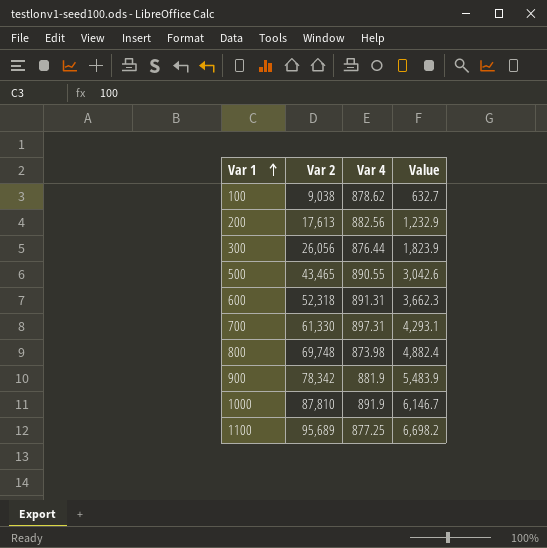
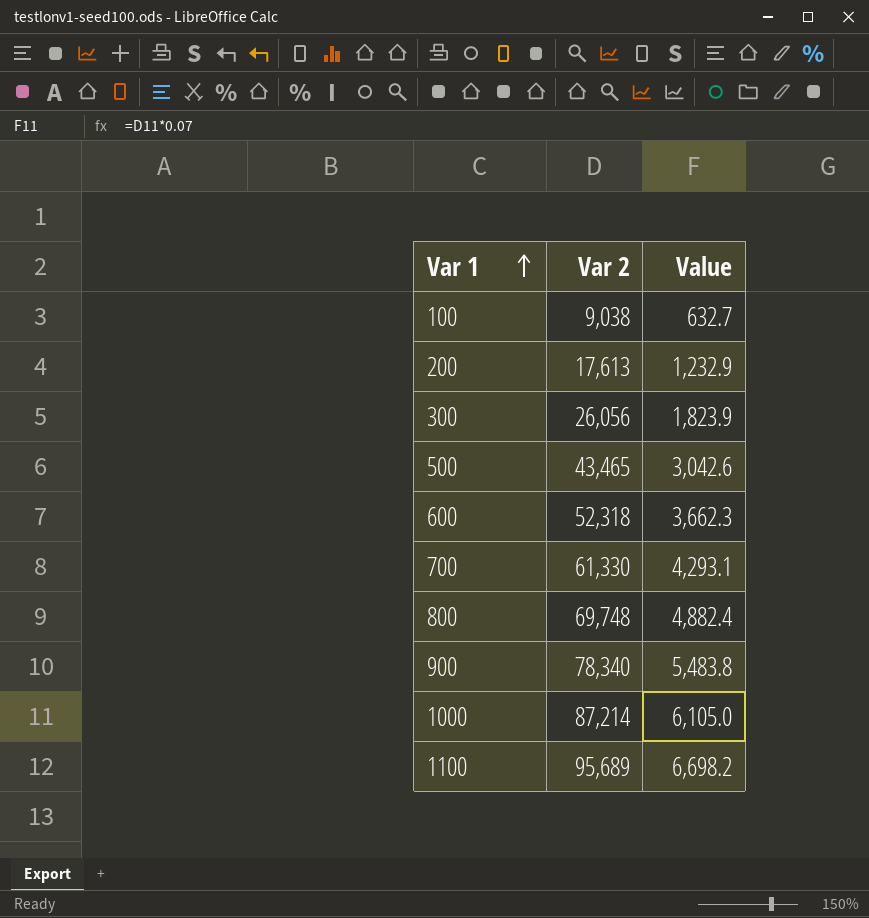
column Var 4 | position: 3 -> none
900 | Var 2: 78,342 -> 78,340
900 | Value: 5,483.9 -> 5,483.8
1000 | Var 2: 87,810 -> 87,214
1000 | Value: 6,146.7 -> 6,105.0

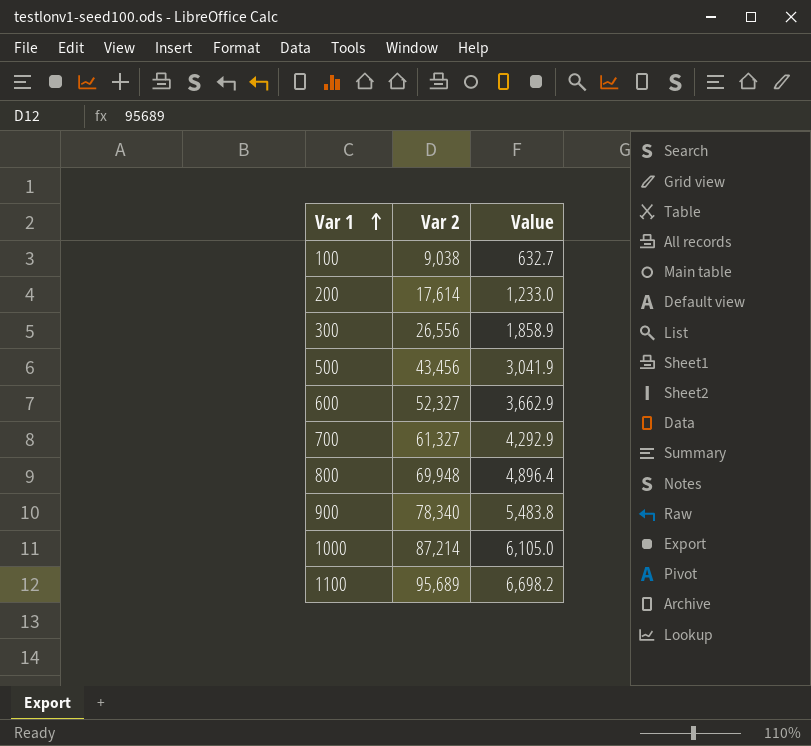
200 | Var 2: 17,613 -> 17,614
200 | Value: 1,232.9 -> 1,233.0
300 | Var 2: 26,056 -> 26,556
300 | Value: 1,823.9 -> 1,858.9
500 | Var 2: 43,465 -> 43,456
500 | Value: 3,042.6 -> 3,041.9
600 | Var 2: 52,318 -> 52,327
600 | Value: 3,662.3 -> 3,662.9
700 | Var 2: 61,330 -> 61,327
700 | Value: 4,293.1 -> 4,292.9
800 | Var 2: 69,748 -> 69,948
800 | Value: 4,882.4 -> 4,896.4

